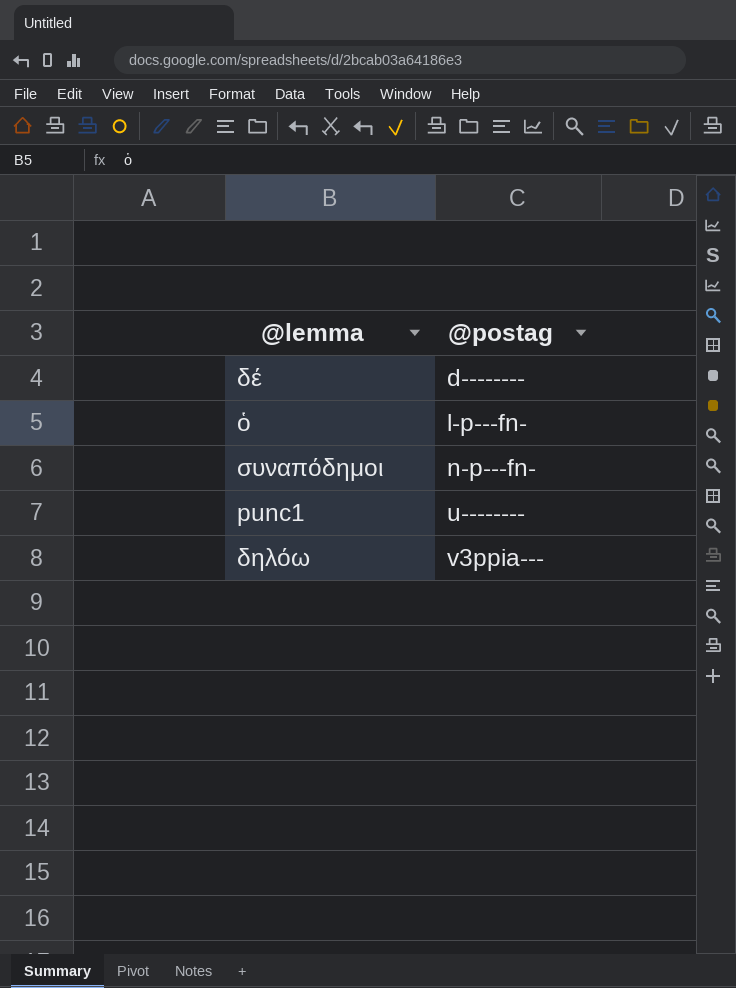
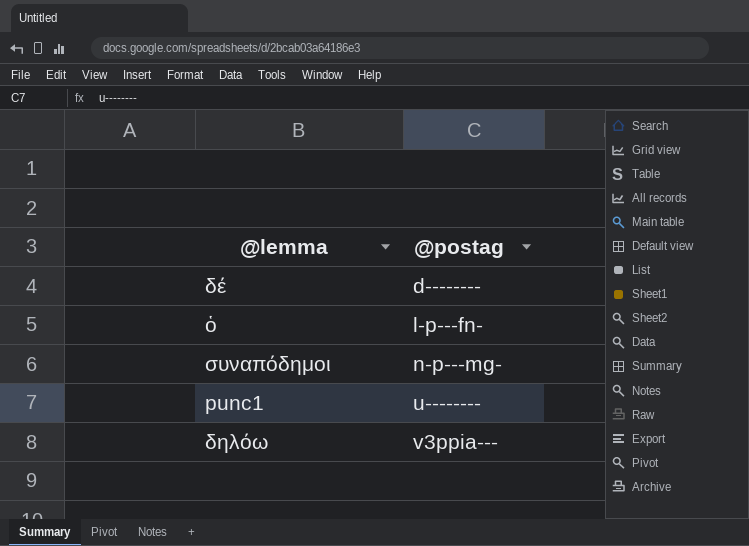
συναπόδημοι | @postag: n-p---fn- -> n-p---mg-

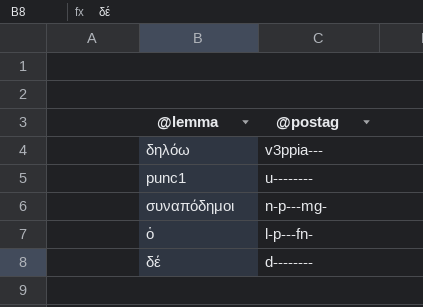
row order: @postag ascending -> @postag descending

